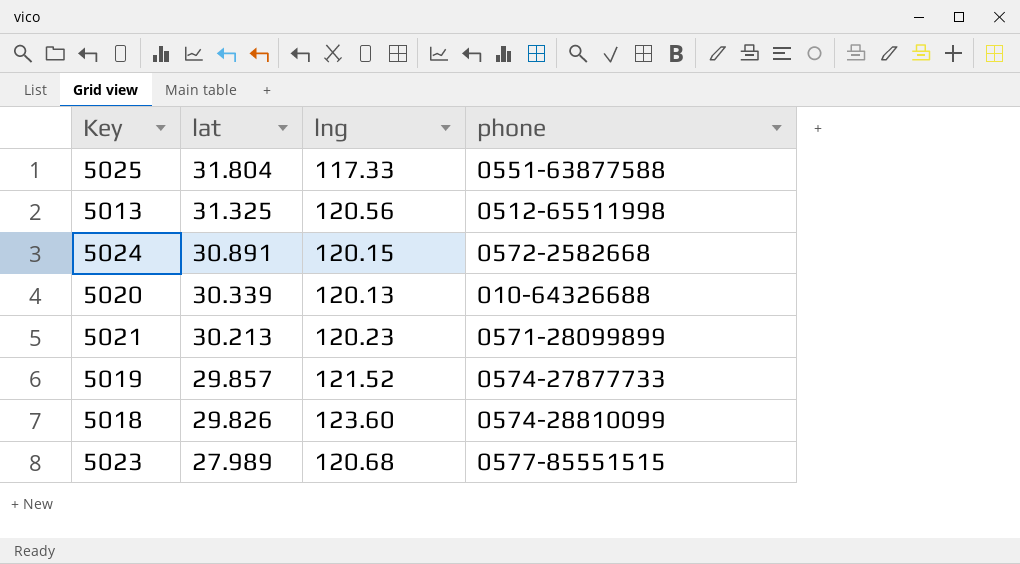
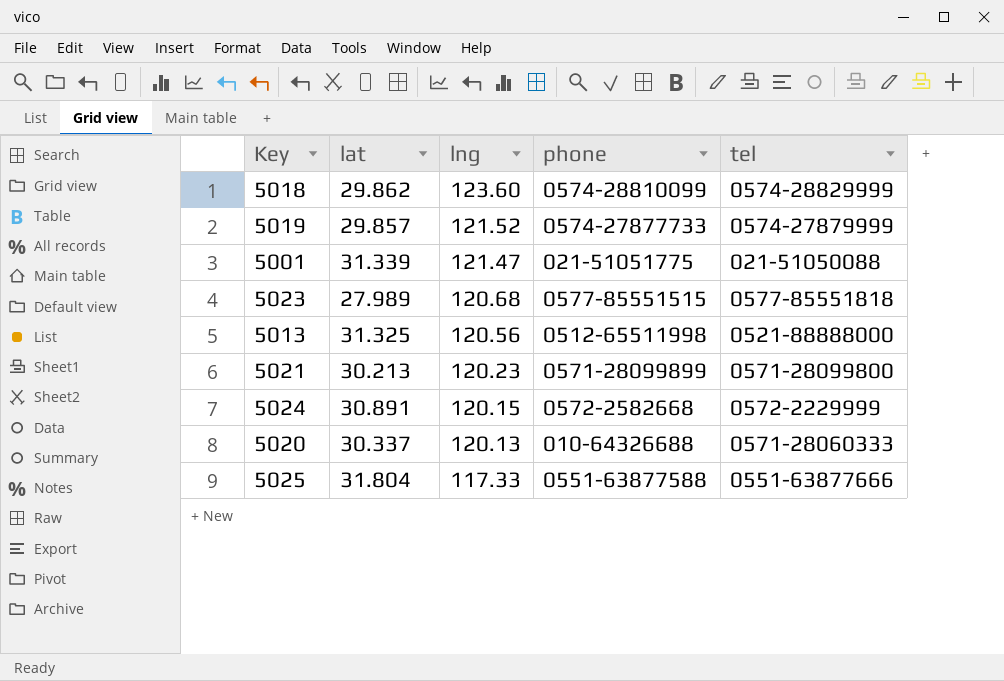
row order: lat descending -> lng descending
column tel | position: none -> 5
5018 | lat: 29.826 -> 29.862
row 5001: none -> 31.339 | 121.47 | 021-51051775 | 021-51050088
5020 | lat: 30.339 -> 30.337

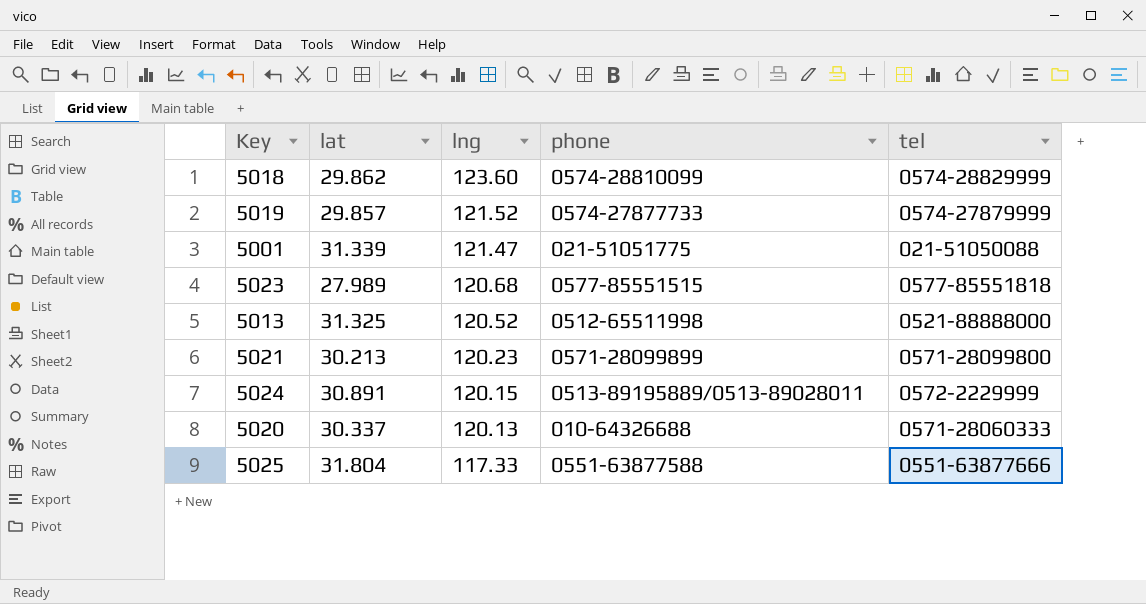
5013 | lng: 120.56 -> 120.52
5024 | phone: 0572-2582668 -> 0513-89195889/0513-89028011

